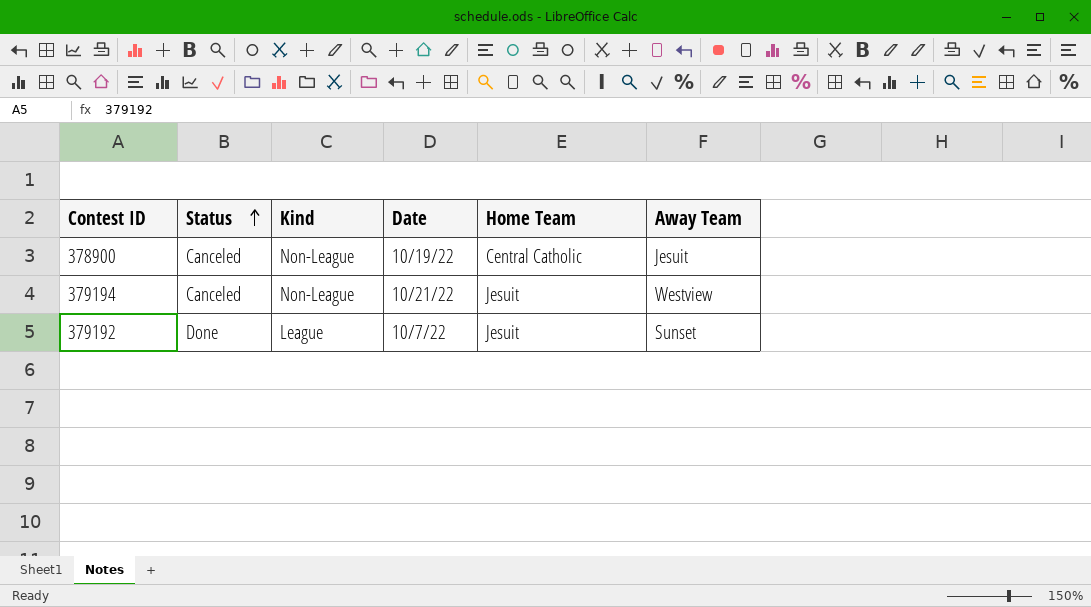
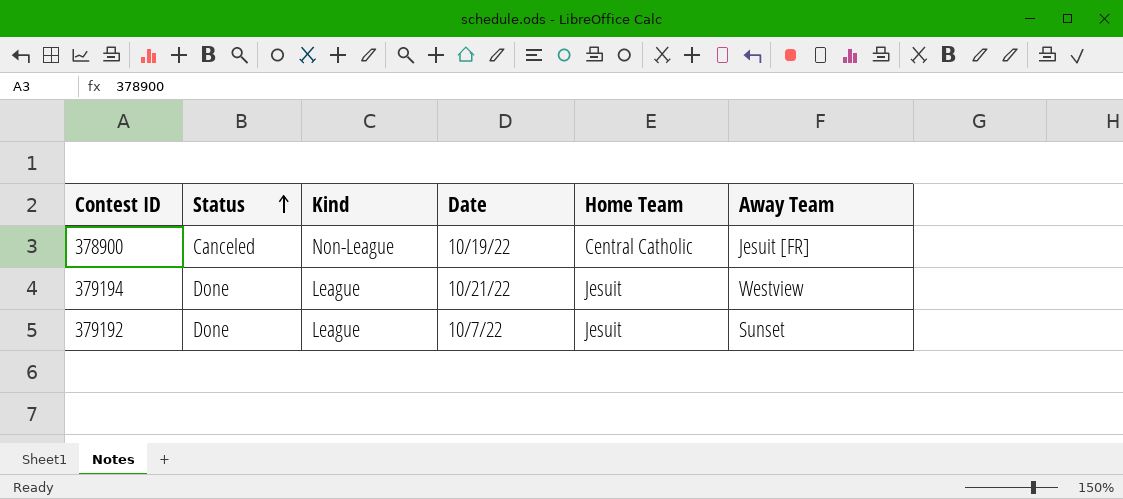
378900 | Away Team: Jesuit -> Jesuit [FR]
379194 | Status: Canceled -> Done
379194 | Kind: Non-League -> League

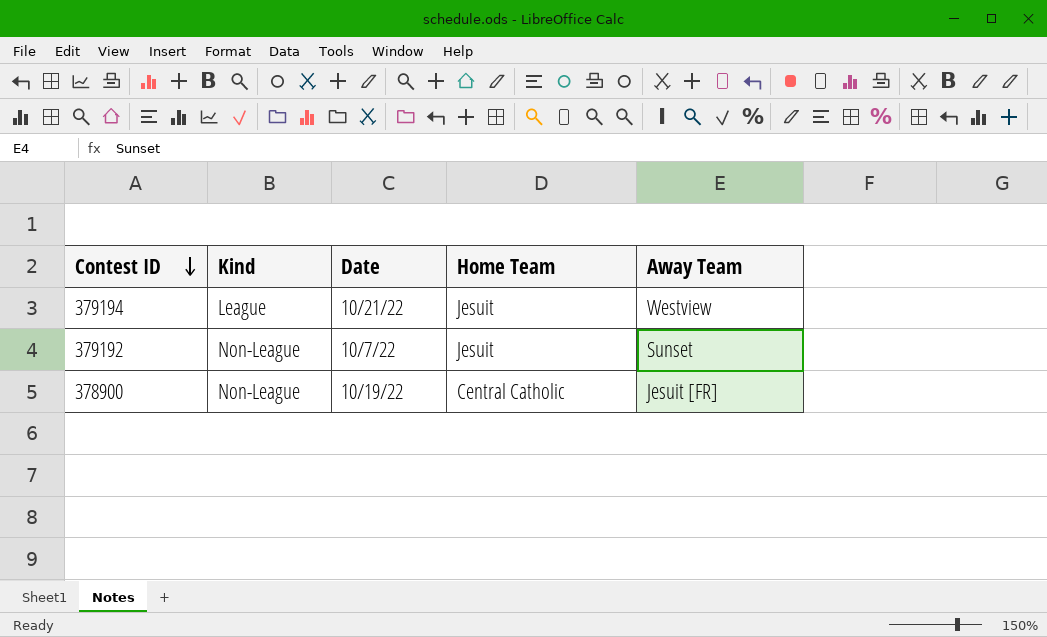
row order: Status ascending -> Contest ID descending
column Status | position: 2 -> none
379192 | Kind: League -> Non-League

